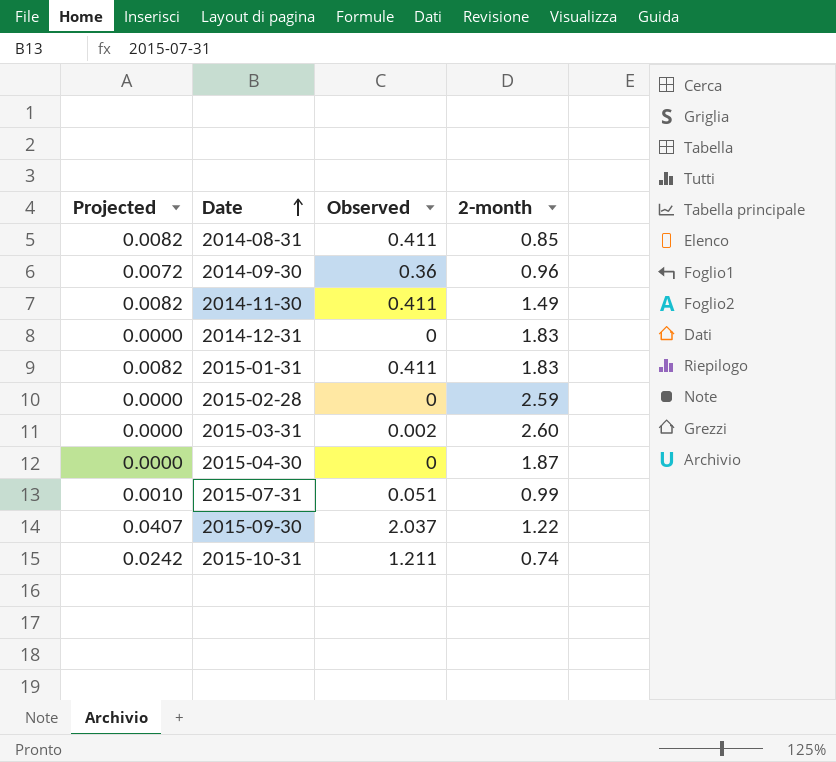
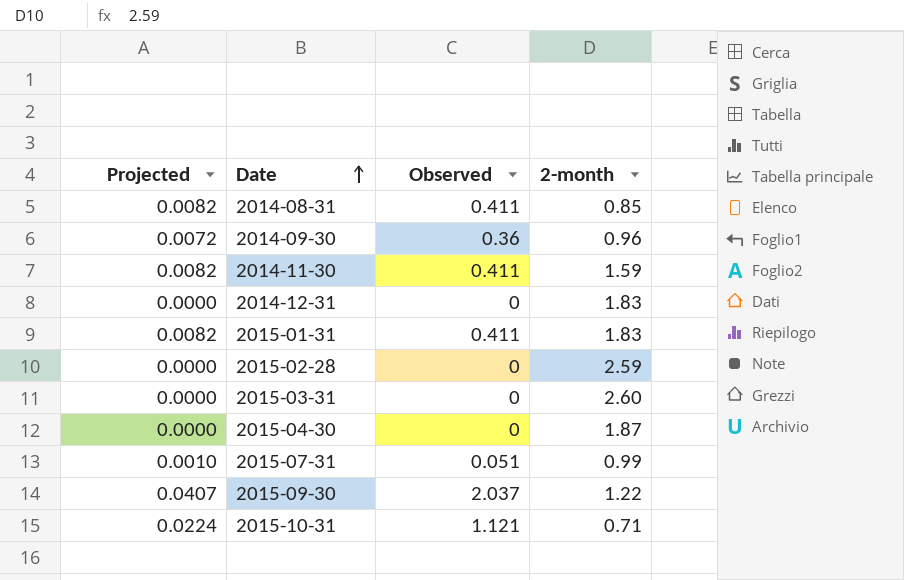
2014-11-30 | 2-month: 1.49 -> 1.59
2015-03-31 | Observed: 0.002 -> 0
2015-10-31 | Projected: 0.0242 -> 0.0224
2015-10-31 | Observed: 1.211 -> 1.121
2015-10-31 | 2-month: 0.74 -> 0.71

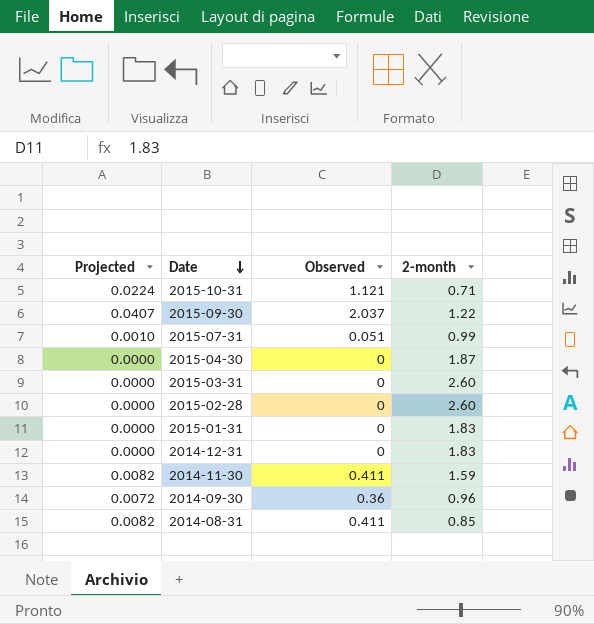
row order: Date ascending -> Date descending
2015-02-28 | 2-month: 2.59 -> 2.60
2015-01-31 | Projected: 0.0082 -> 0.0000
2015-01-31 | Observed: 0.411 -> 0

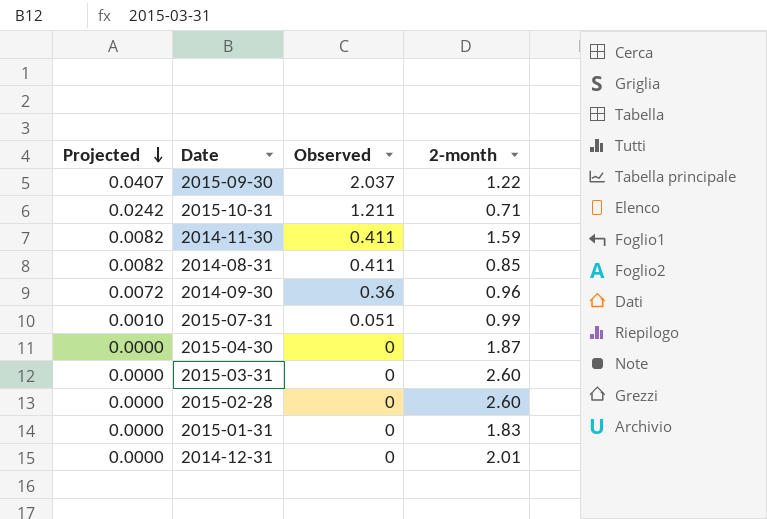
row order: Date descending -> Projected descending
2015-10-31 | Projected: 0.0224 -> 0.0242
2015-10-31 | Observed: 1.121 -> 1.211
2014-12-31 | 2-month: 1.83 -> 2.01

